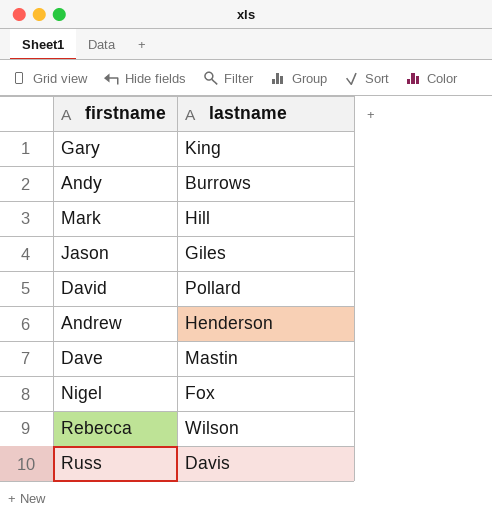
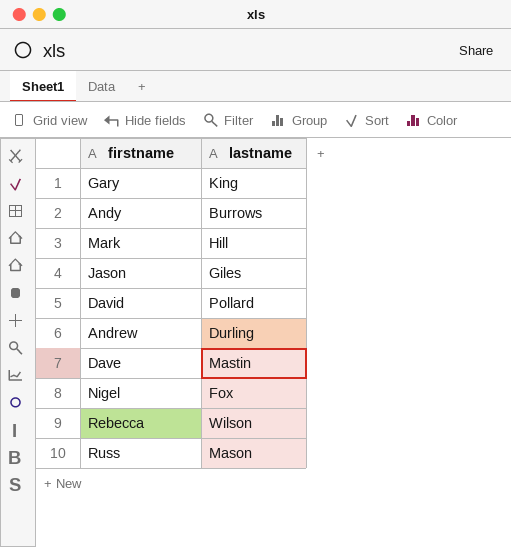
Andrew | lastname: Henderson -> Durling
Russ | lastname: Davis -> Mason

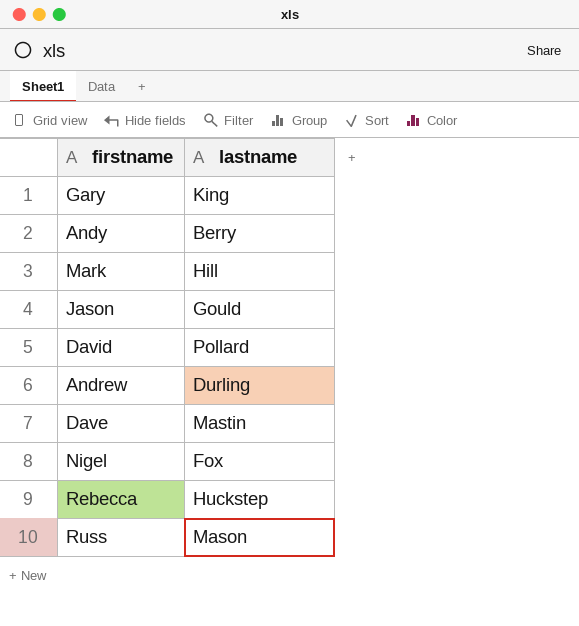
Andy | lastname: Burrows -> Berry
Jason | lastname: Giles -> Gould
Rebecca | lastname: Wilson -> Huckstep

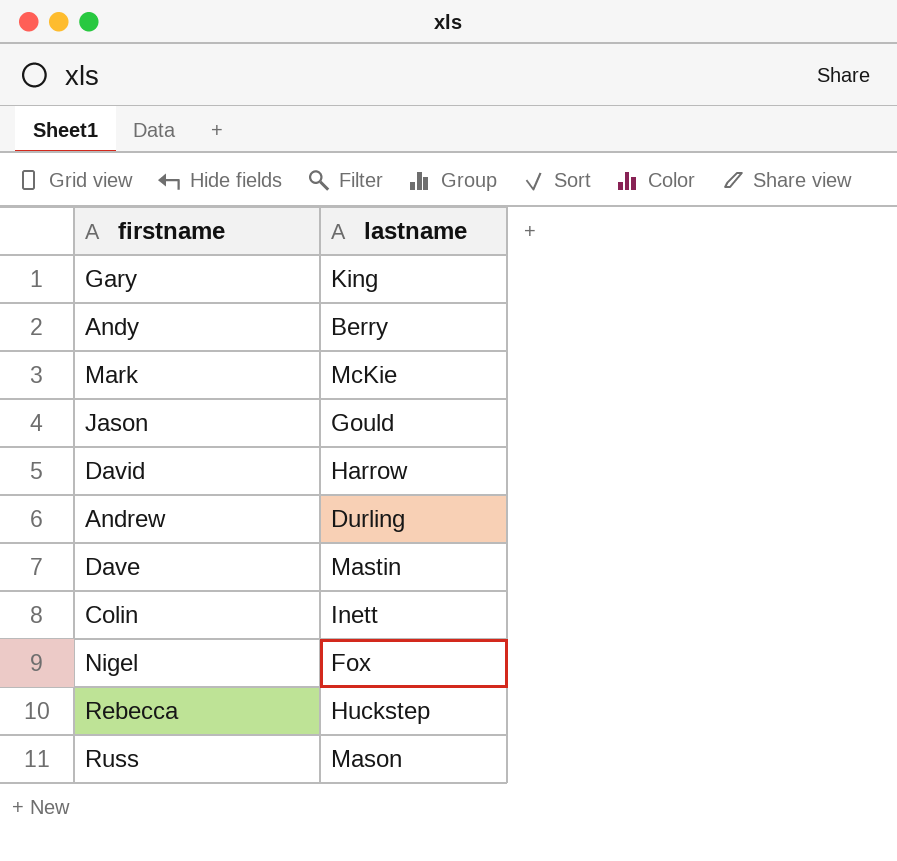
Mark | lastname: Hill -> McKie
David | lastname: Pollard -> Harrow
row Colin: none -> Inett

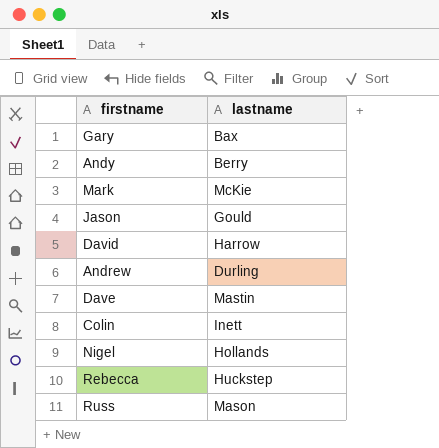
Gary | lastname: King -> Bax
Nigel | lastname: Fox -> Hollands

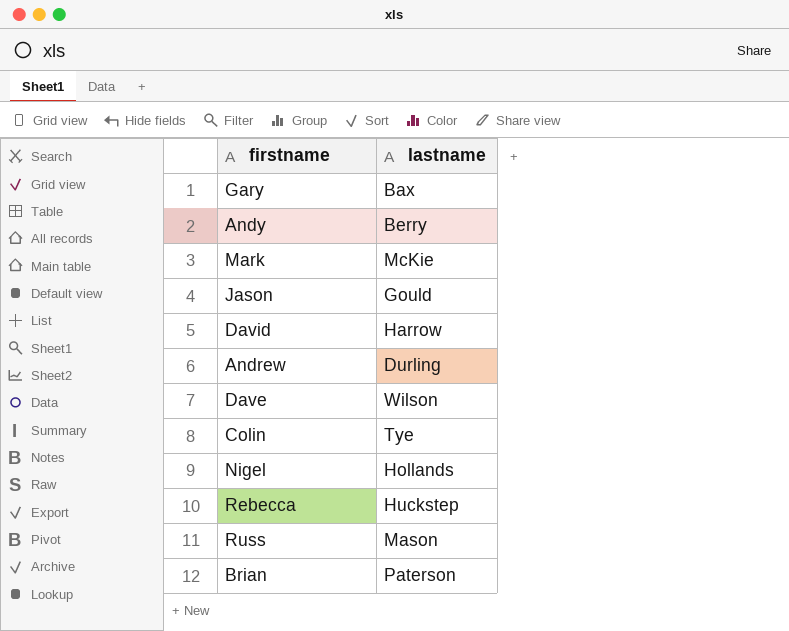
Dave | lastname: Mastin -> Wilson
Colin | lastname: Inett -> Tye
row Brian: none -> Paterson

